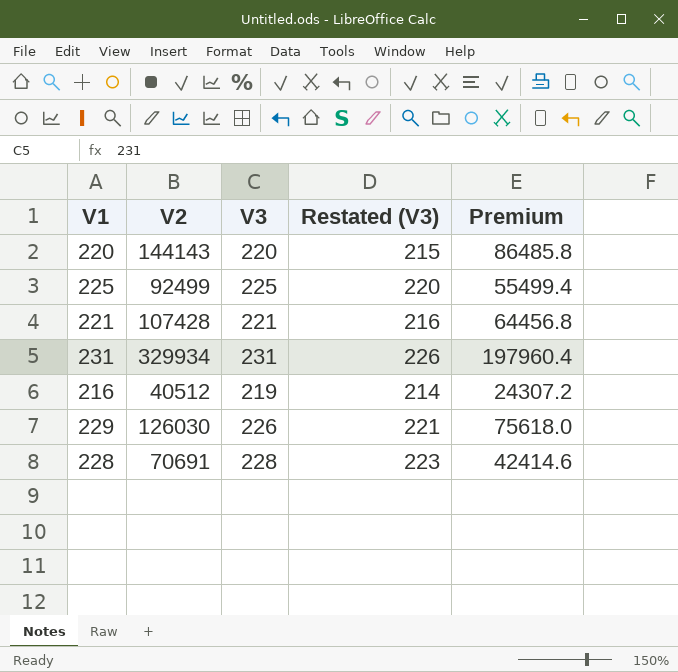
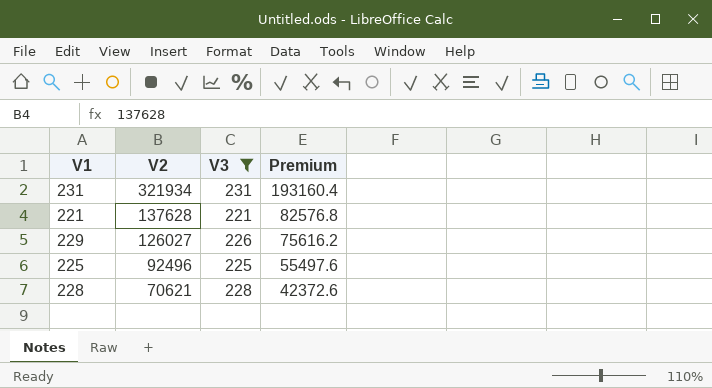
filter: none -> V3 >= 221
row order: none -> V2 descending
column Restated (V3) | formula: [V3] - 5 -> none
231 | V2: 329934 -> 321934
231 | Premium: 197960.4 -> 193160.4
221 | V2: 107428 -> 137628
221 | Premium: 64456.8 -> 82576.8
229 | V2: 126030 -> 126027
229 | Premium: 75618.0 -> 75616.2
225 | V2: 92499 -> 92496
225 | Premium: 55499.4 -> 55497.6
228 | V2: 70691 -> 70621
228 | Premium: 42414.6 -> 42372.6

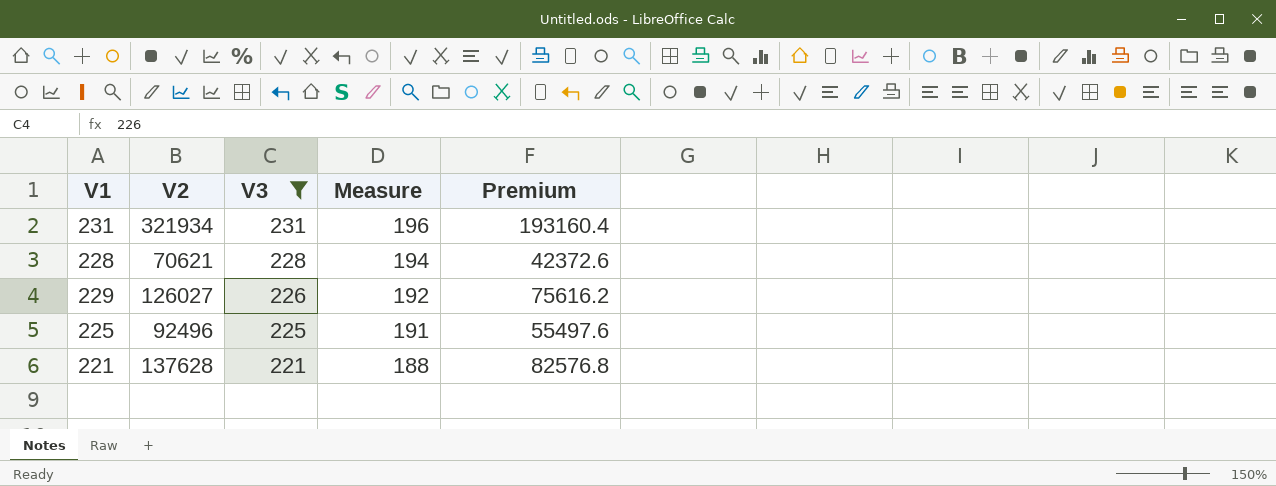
row order: V2 descending -> V3 descending
column Measure | formula: none -> [V3] * 0.85

